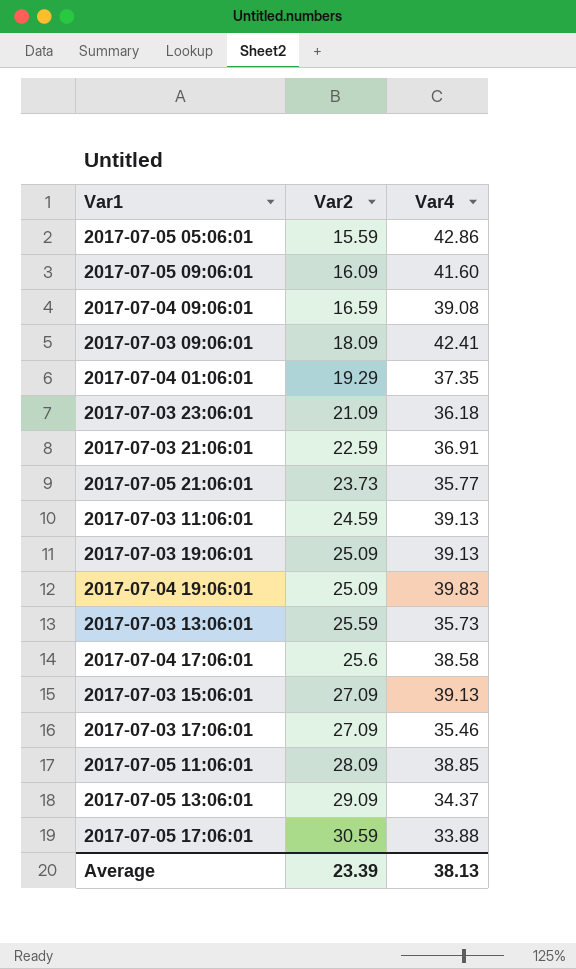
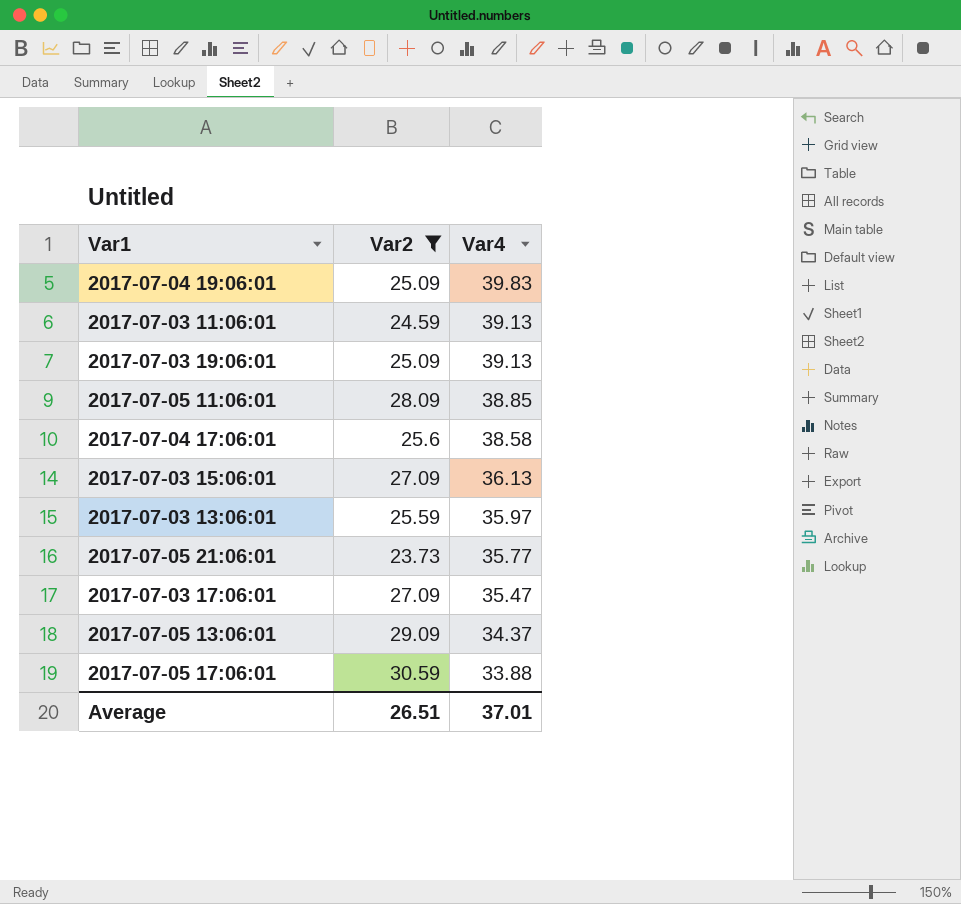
filter: none -> Var2 >= 23.73
row order: Var2 ascending -> Var4 descending
2017-07-03 15:06:01 | Var4: 39.13 -> 36.13
2017-07-03 13:06:01 | Var4: 35.73 -> 35.97
2017-07-03 17:06:01 | Var4: 35.46 -> 35.47
Average | Var2: 23.39 -> 26.51
Average | Var4: 38.13 -> 37.01

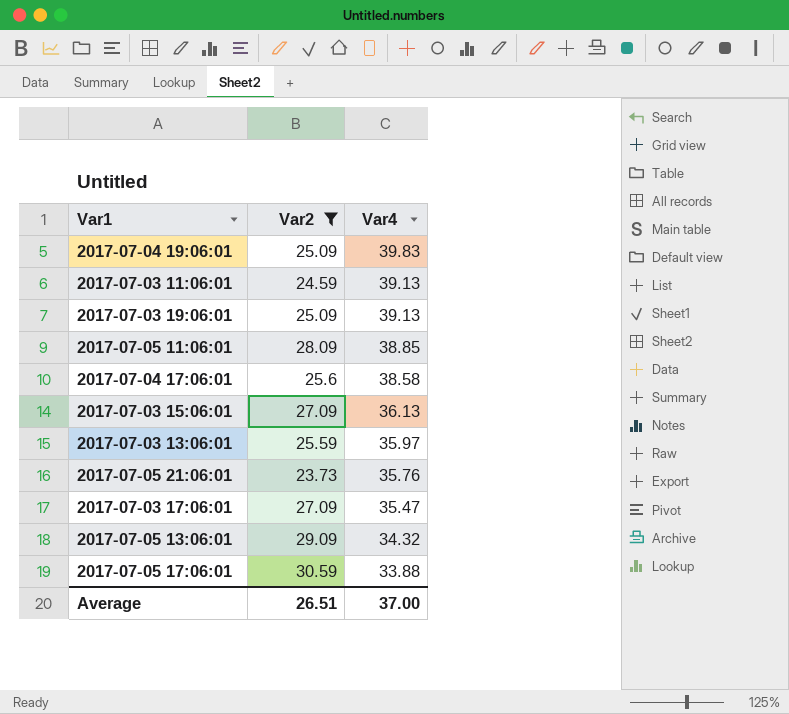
2017-07-05 21:06:01 | Var4: 35.77 -> 35.76
2017-07-05 13:06:01 | Var4: 34.37 -> 34.32
Average | Var4: 37.01 -> 37.00

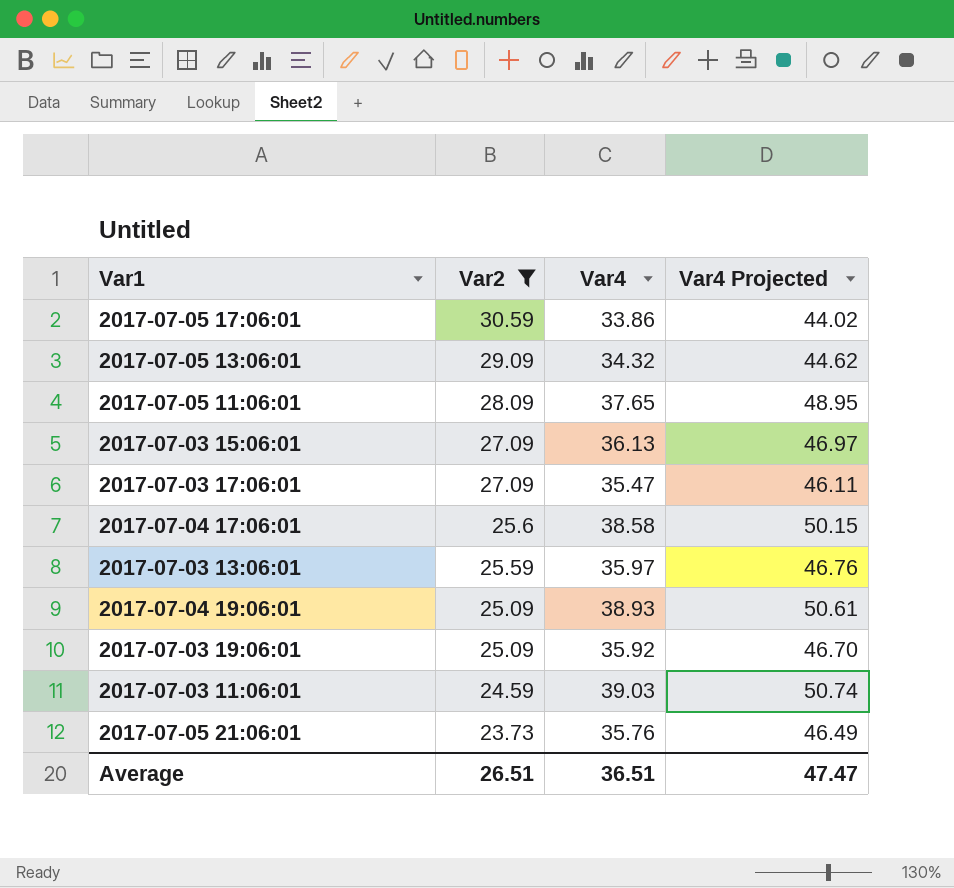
row order: Var4 descending -> Var2 descending
column Var4 Projected | formula: none -> [Var4] * 1.3
2017-07-05 17:06:01 | Var4: 33.88 -> 33.86
2017-07-05 11:06:01 | Var4: 38.85 -> 37.65
2017-07-04 19:06:01 | Var4: 39.83 -> 38.93
2017-07-03 19:06:01 | Var4: 39.13 -> 35.92
2017-07-03 11:06:01 | Var4: 39.13 -> 39.03
Average | Var4: 37.00 -> 36.51

